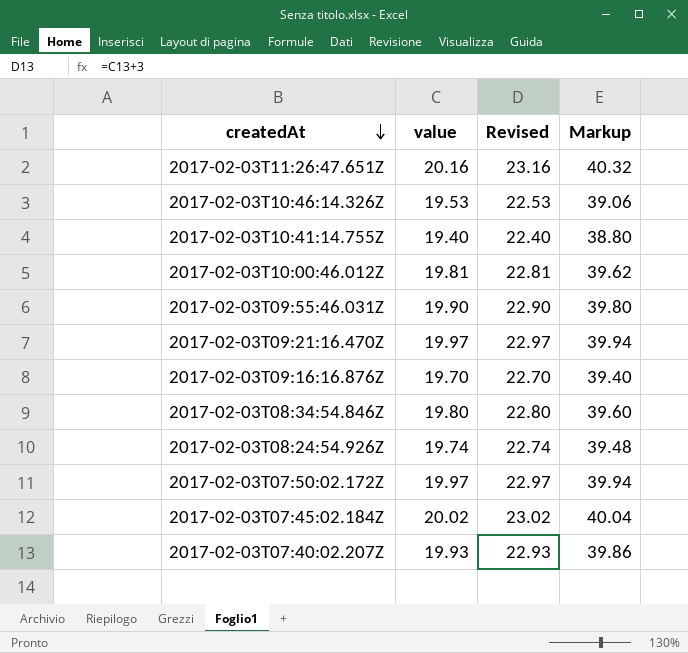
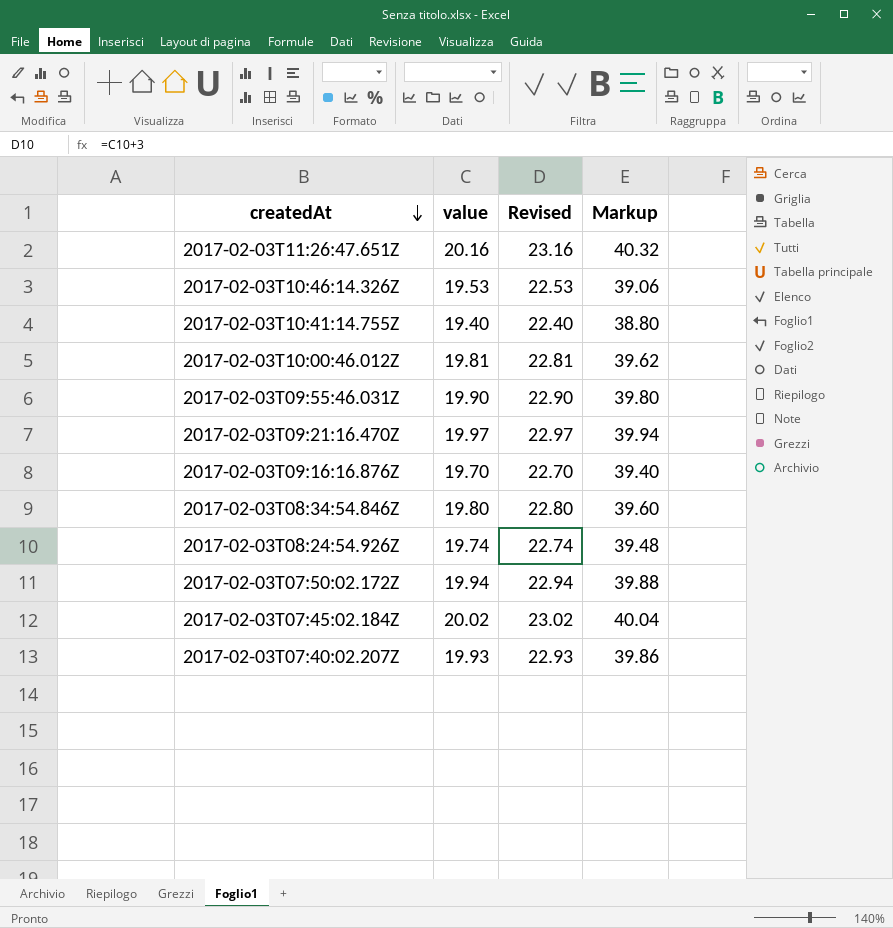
2017-02-03T07:50:02.172Z | value: 19.97 -> 19.94
2017-02-03T07:50:02.172Z | Revised: 22.97 -> 22.94
2017-02-03T07:50:02.172Z | Markup: 39.94 -> 39.88

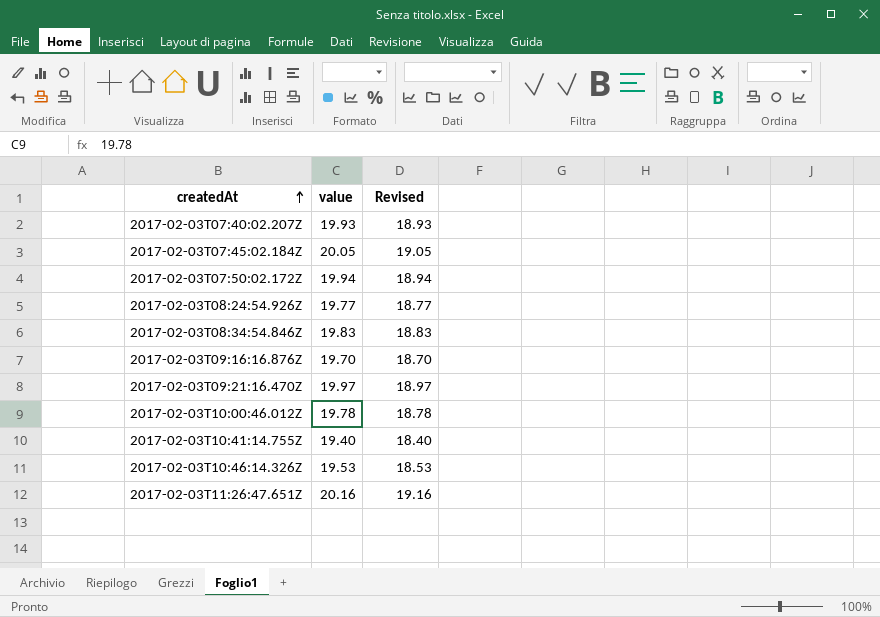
row order: createdAt descending -> createdAt ascending
column Markup | formula: [value] * 2 -> none
column Revised | formula: [value] + 3 -> [value] - 1
row 2017-02-03T09:55:46.031Z: 19.90 | 22.90 | 39.80 -> none
2017-02-03T07:45:02.184Z | value: 20.02 -> 20.05
2017-02-03T08:24:54.926Z | value: 19.74 -> 19.77
2017-02-03T08:34:54.846Z | value: 19.80 -> 19.83
2017-02-03T10:00:46.012Z | value: 19.81 -> 19.78

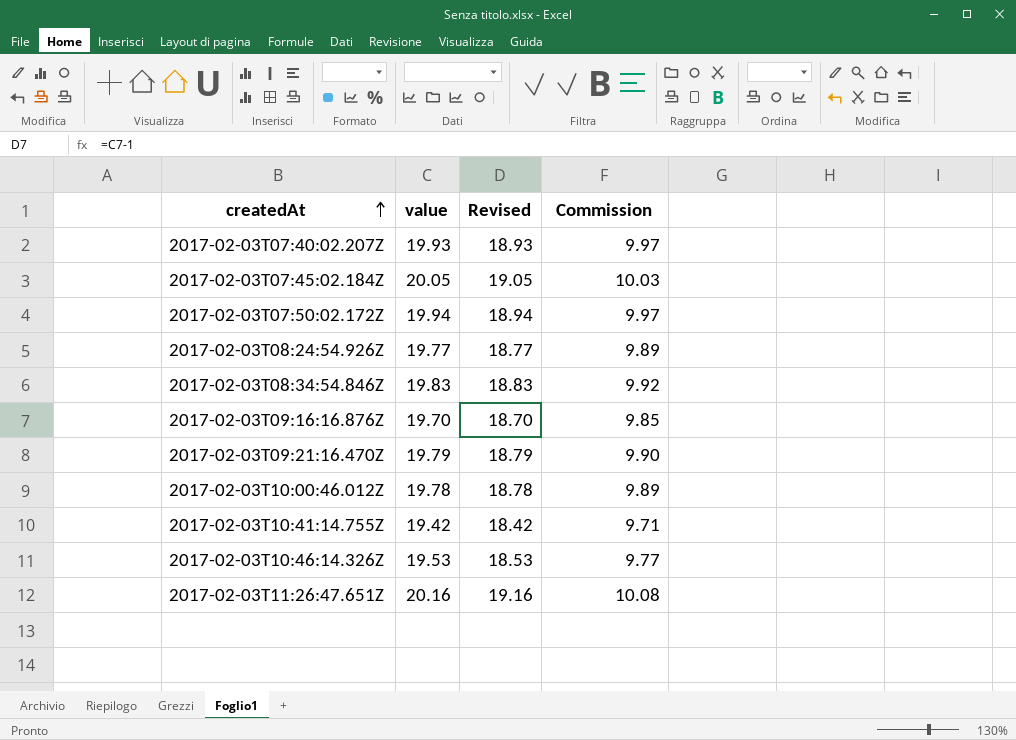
column Commission | formula: none -> [value] * 0.5
2017-02-03T09:21:16.470Z | value: 19.97 -> 19.79
2017-02-03T09:21:16.470Z | Revised: 18.97 -> 18.79
2017-02-03T10:41:14.755Z | value: 19.40 -> 19.42
2017-02-03T10:41:14.755Z | Revised: 18.40 -> 18.42

